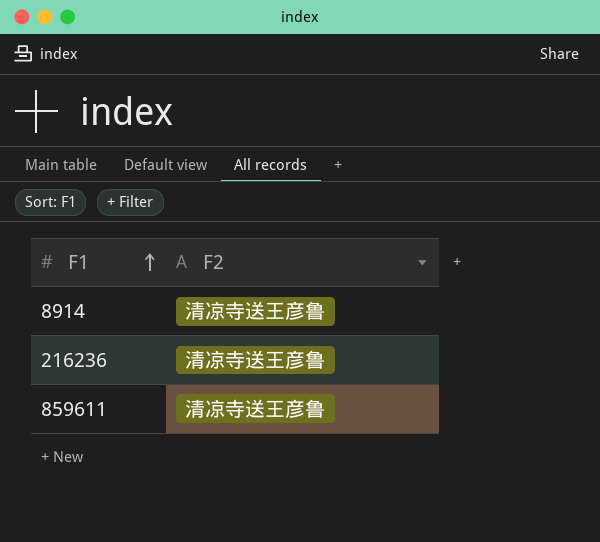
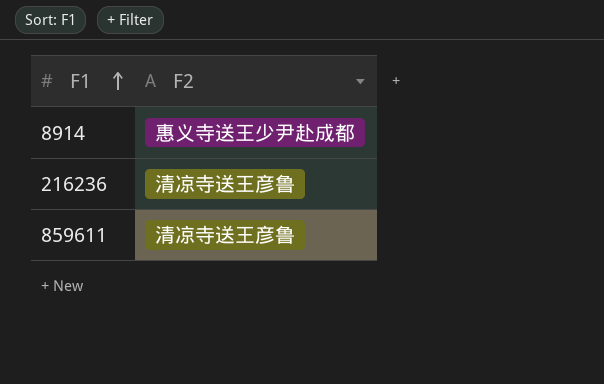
8914 | F2: 清凉寺送王彦鲁 -> 惠义寺送王少尹赴成都

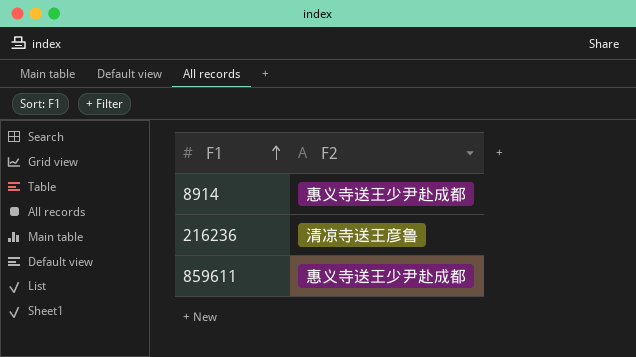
859611 | F2: 清凉寺送王彦鲁 -> 惠义寺送王少尹赴成都

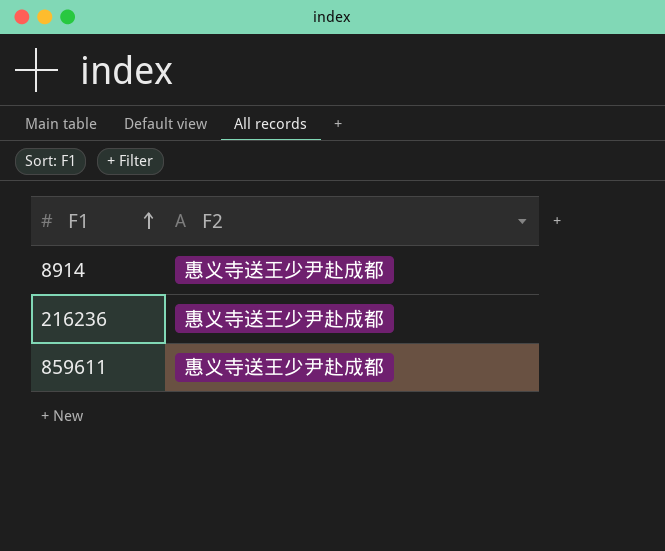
216236 | F2: 清凉寺送王彦鲁 -> 惠义寺送王少尹赴成都

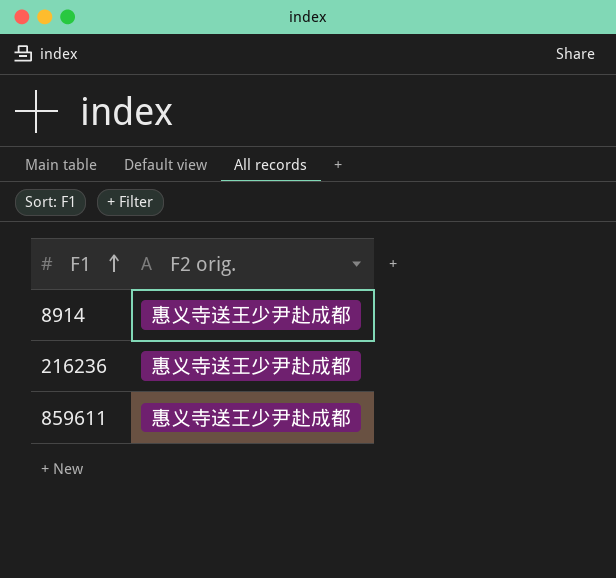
column name: F2 -> F2 orig.

